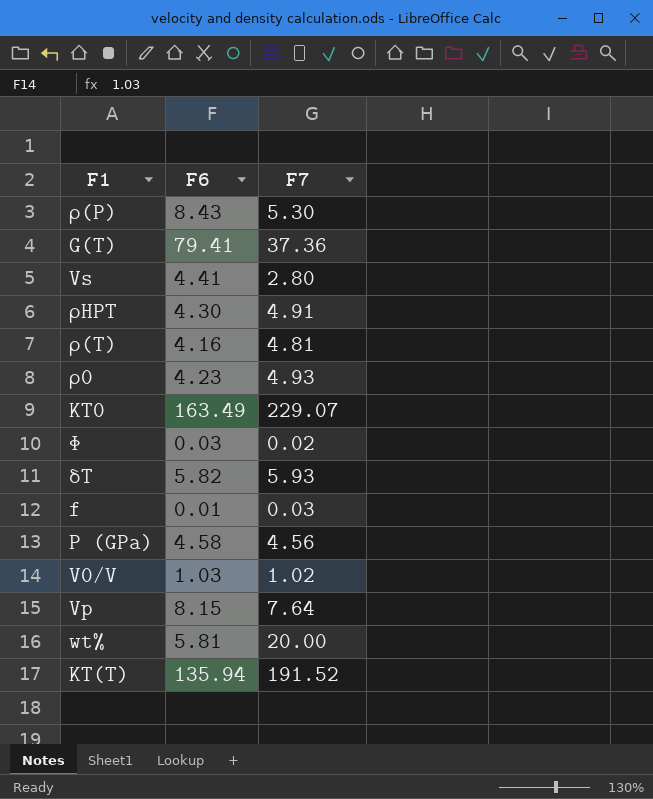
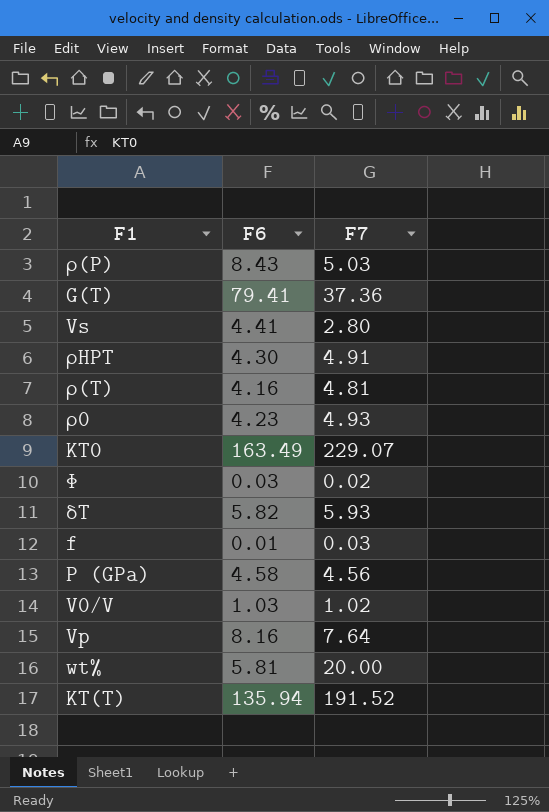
ρ(P) | F7: 5.30 -> 5.03
Vp | F6: 8.15 -> 8.16

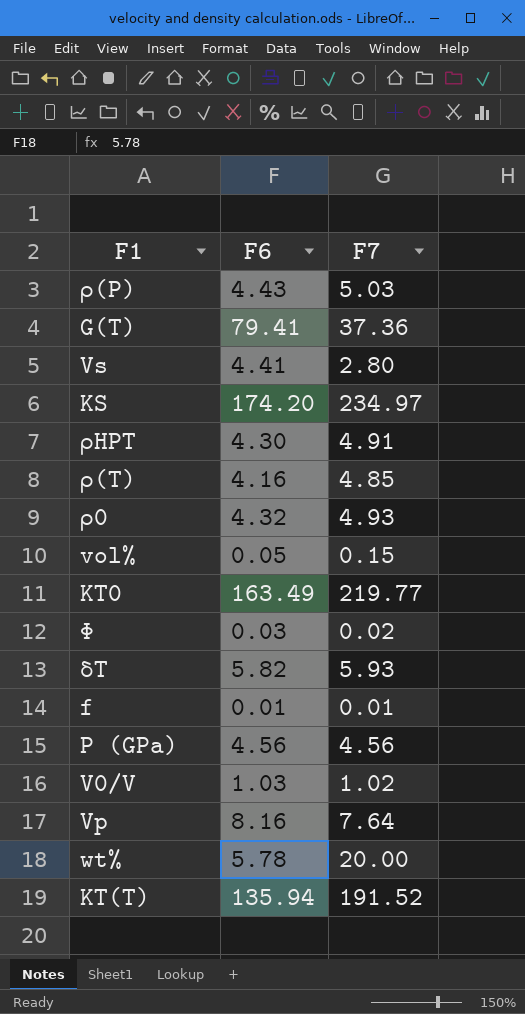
ρ(P) | F6: 8.43 -> 4.43
row KS: none -> 174.20 | 234.97
ρ(T) | F7: 4.81 -> 4.85
ρ0 | F6: 4.23 -> 4.32
row vol%: none -> 0.05 | 0.15
KT0 | F7: 229.07 -> 219.77
f | F7: 0.03 -> 0.01
P (GPa) | F6: 4.58 -> 4.56
wt% | F6: 5.81 -> 5.78

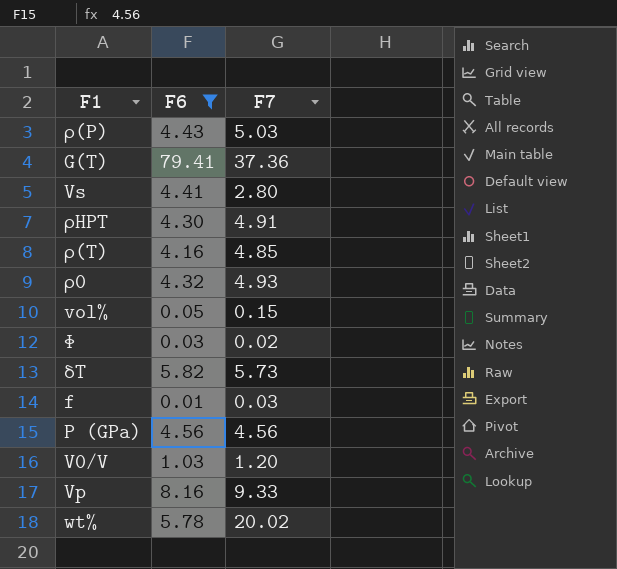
filter: none -> F6 <= 79.41
δT | F7: 5.93 -> 5.73
f | F7: 0.01 -> 0.03
V0/V | F7: 1.02 -> 1.20
Vp | F7: 7.64 -> 9.33
wt% | F7: 20.00 -> 20.02

